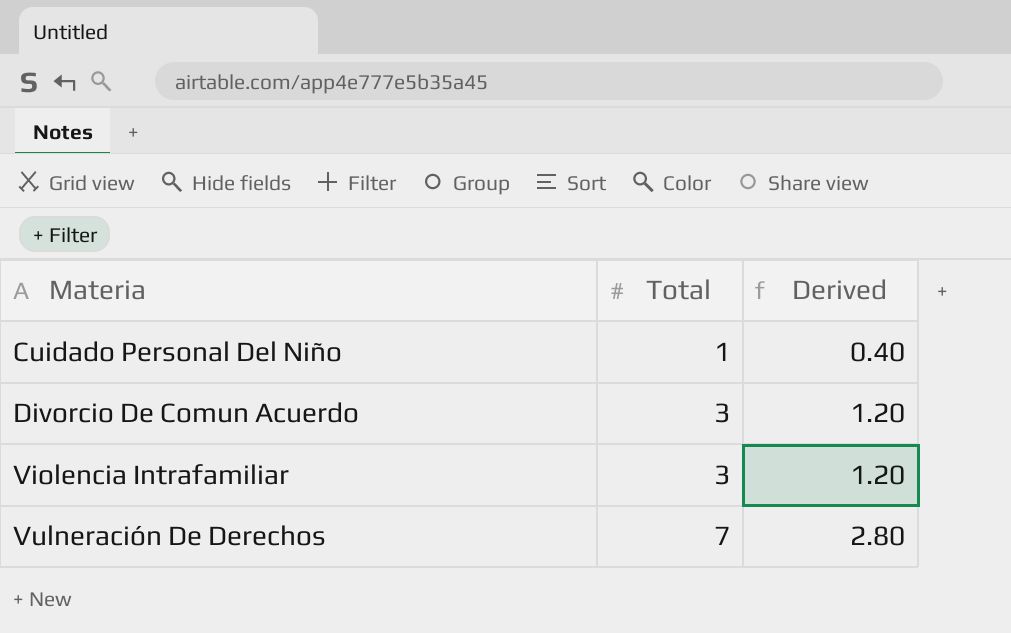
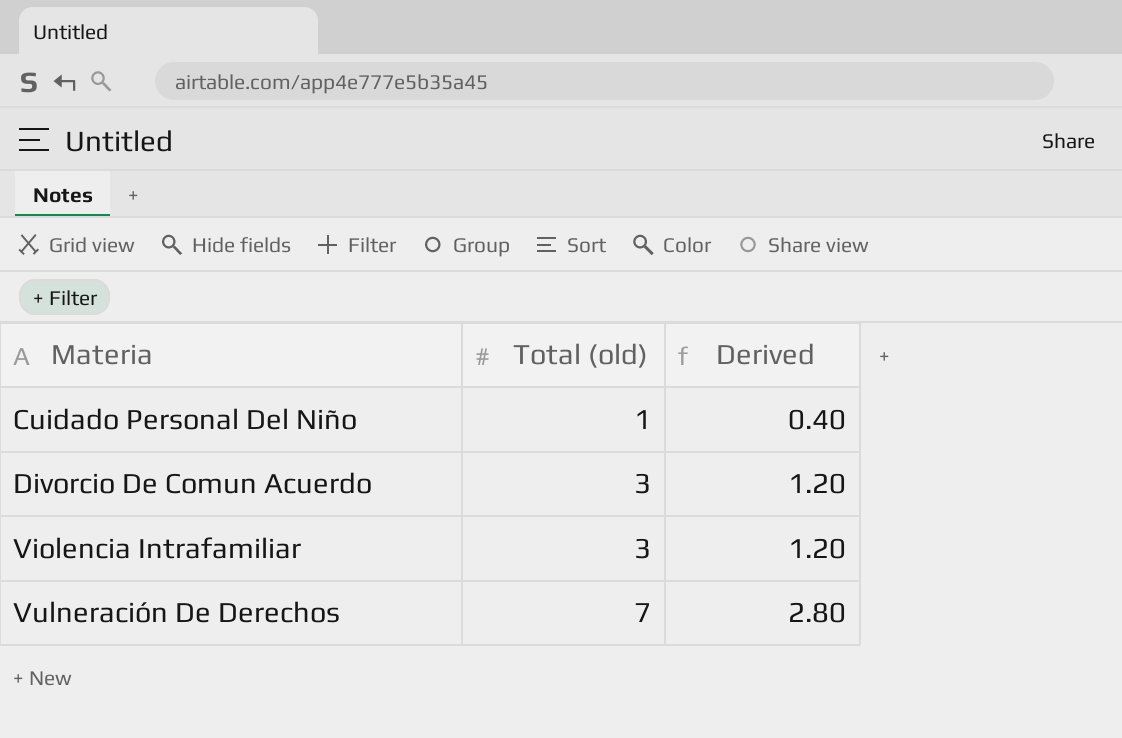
column name: Total -> Total (old)

